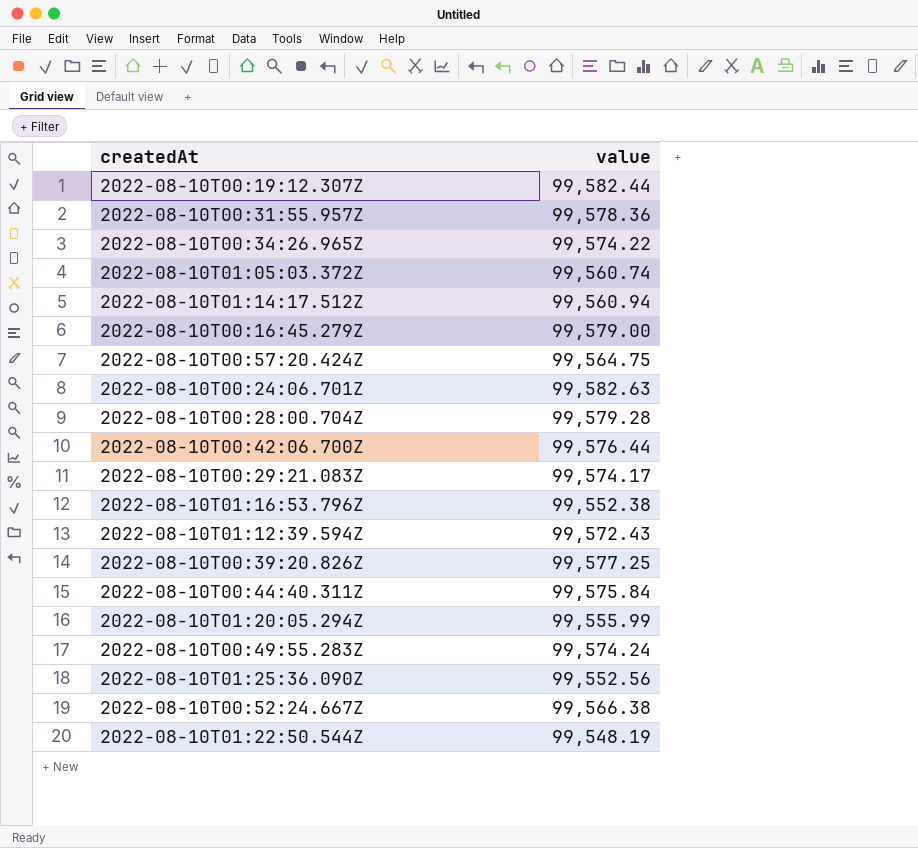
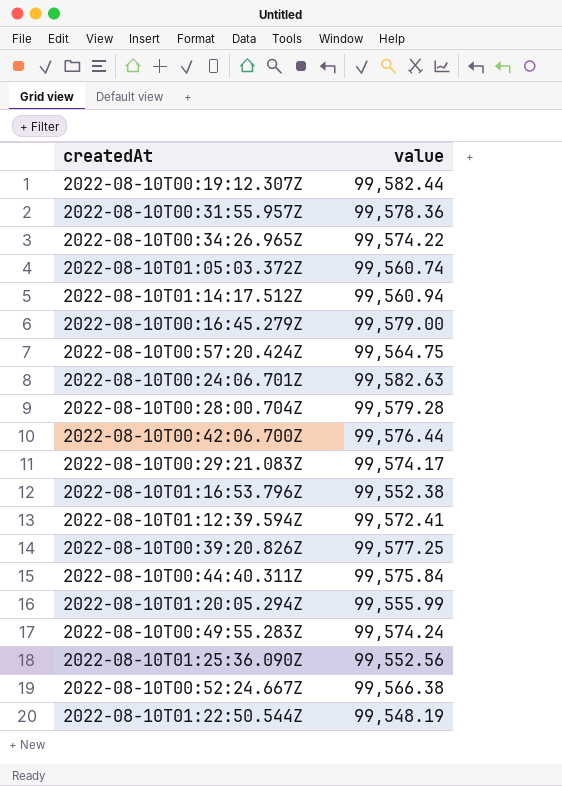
2022-08-10T01:12:39.594Z | value: 99,572.43 -> 99,572.41

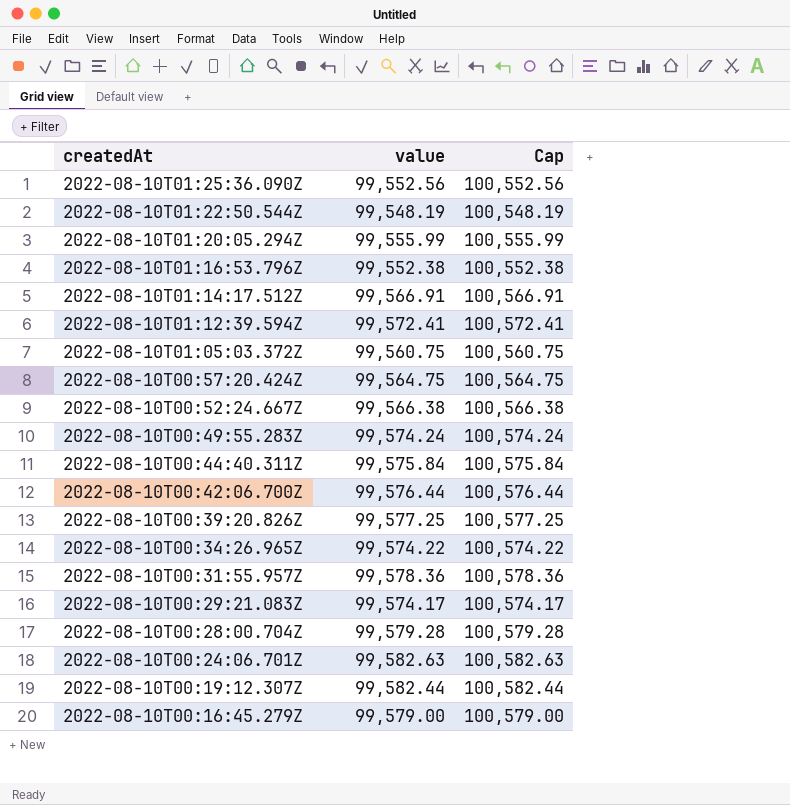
row order: none -> createdAt descending
column Cap | formula: none -> [value] + 1000
2022-08-10T01:14:17.512Z | value: 99,560.94 -> 99,566.91
2022-08-10T01:05:03.372Z | value: 99,560.74 -> 99,560.75

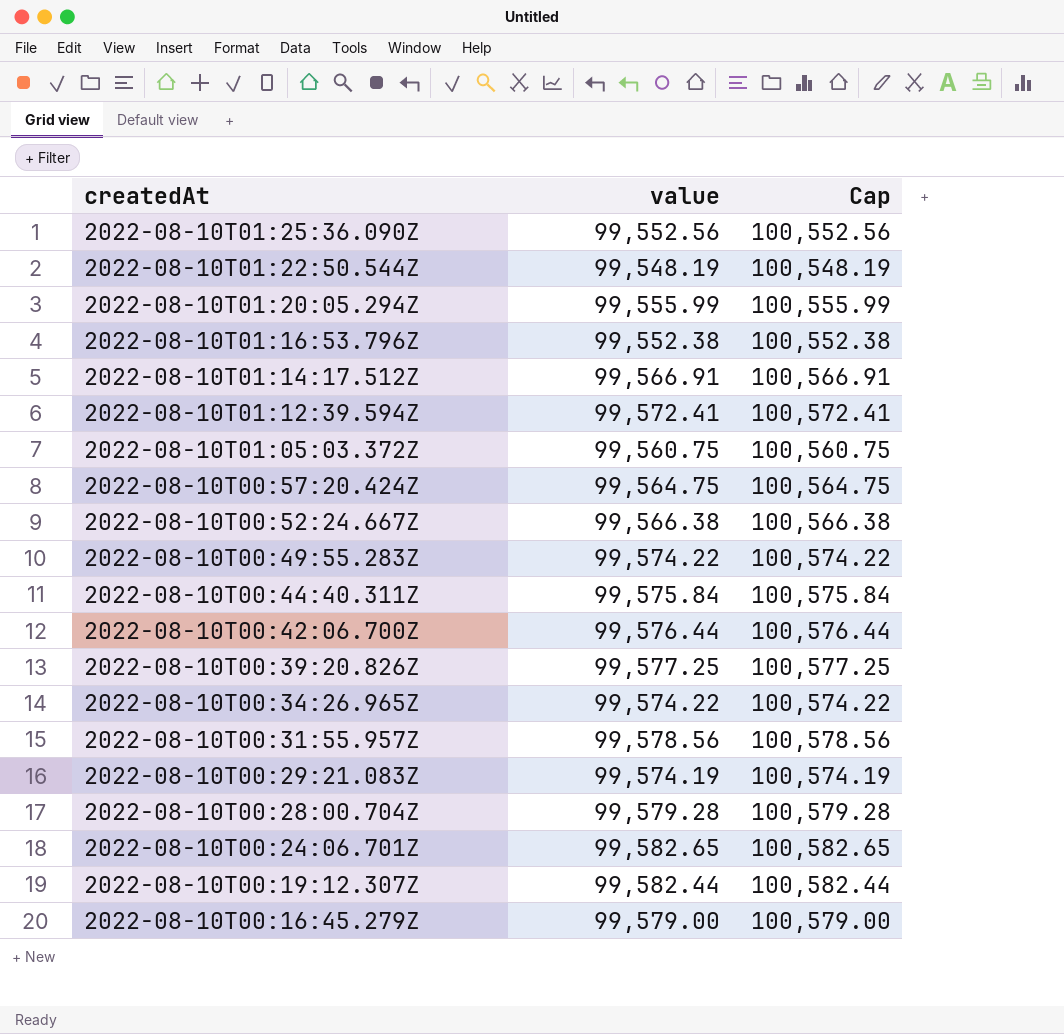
2022-08-10T00:49:55.283Z | value: 99,574.24 -> 99,574.22
2022-08-10T00:49:55.283Z | Cap: 100,574.24 -> 100,574.22
2022-08-10T00:31:55.957Z | value: 99,578.36 -> 99,578.56
2022-08-10T00:31:55.957Z | Cap: 100,578.36 -> 100,578.56
2022-08-10T00:29:21.083Z | value: 99,574.17 -> 99,574.19
2022-08-10T00:29:21.083Z | Cap: 100,574.17 -> 100,574.19
2022-08-10T00:24:06.701Z | value: 99,582.63 -> 99,582.65
2022-08-10T00:24:06.701Z | Cap: 100,582.63 -> 100,582.65

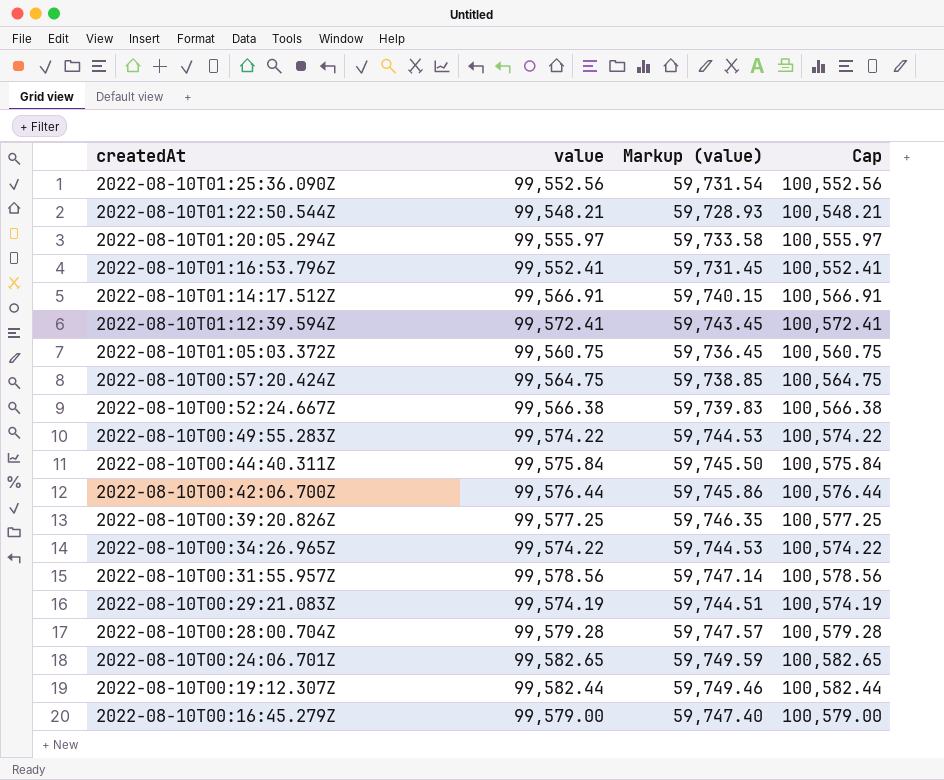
column Markup (value) | formula: none -> [value] * 0.6
2022-08-10T01:22:50.544Z | value: 99,548.19 -> 99,548.21
2022-08-10T01:22:50.544Z | Cap: 100,548.19 -> 100,548.21
2022-08-10T01:20:05.294Z | value: 99,555.99 -> 99,555.97
2022-08-10T01:20:05.294Z | Cap: 100,555.99 -> 100,555.97
2022-08-10T01:16:53.796Z | value: 99,552.38 -> 99,552.41
2022-08-10T01:16:53.796Z | Cap: 100,552.38 -> 100,552.41

